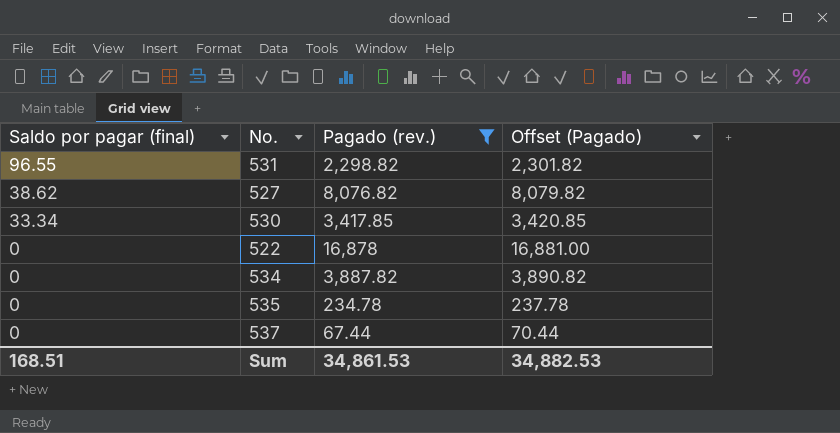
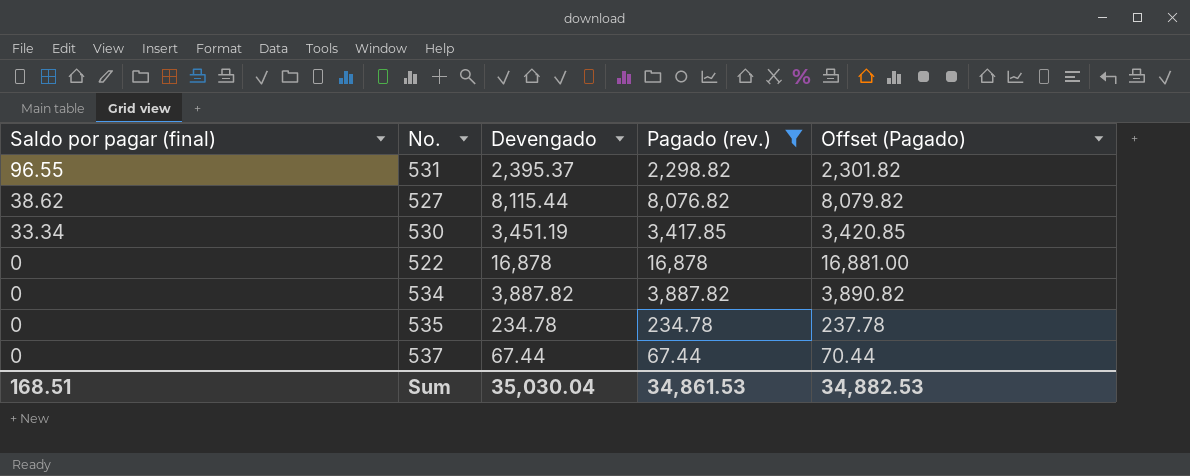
column Devengado | position: none -> 3

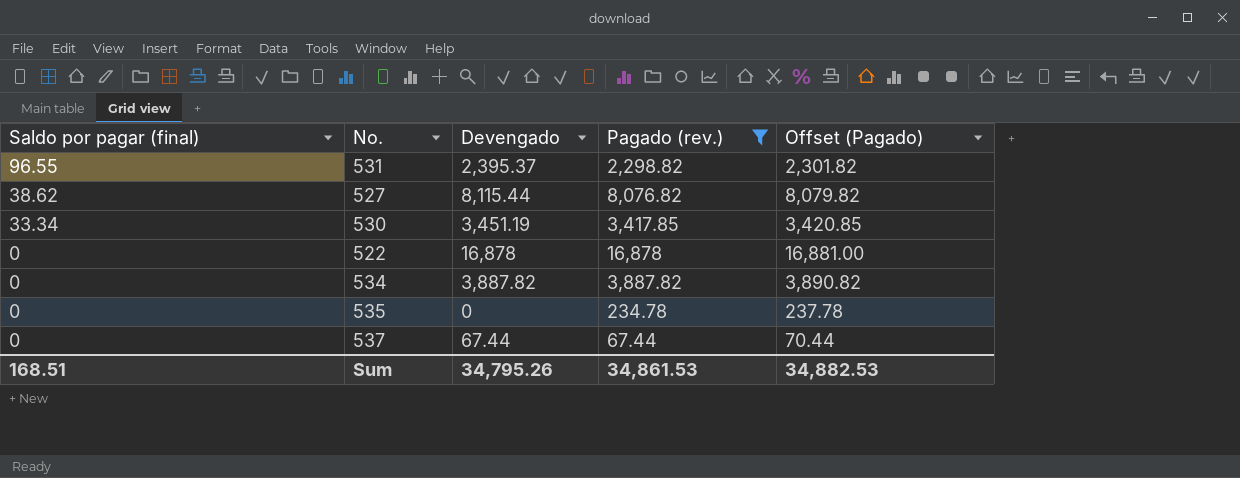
535 | Devengado: 234.78 -> 0
Sum | Devengado: 35,030.04 -> 34,795.26

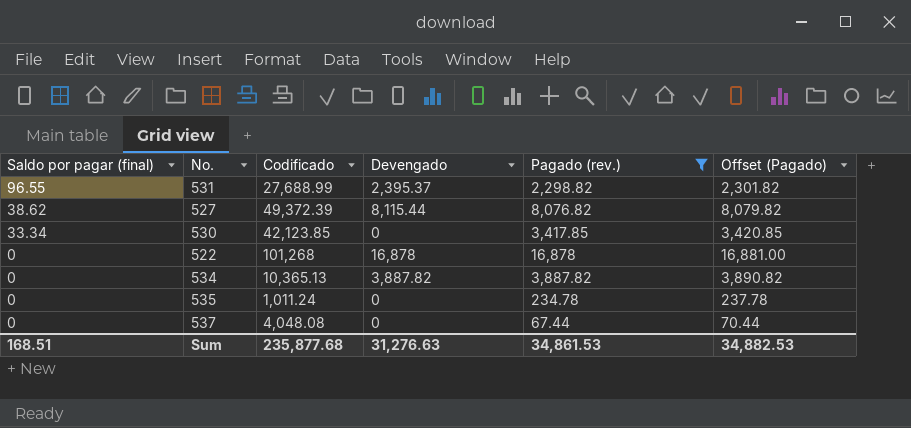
column Codificado | position: none -> 3
530 | Devengado: 3,451.19 -> 0
537 | Devengado: 67.44 -> 0
Sum | Devengado: 34,795.26 -> 31,276.63

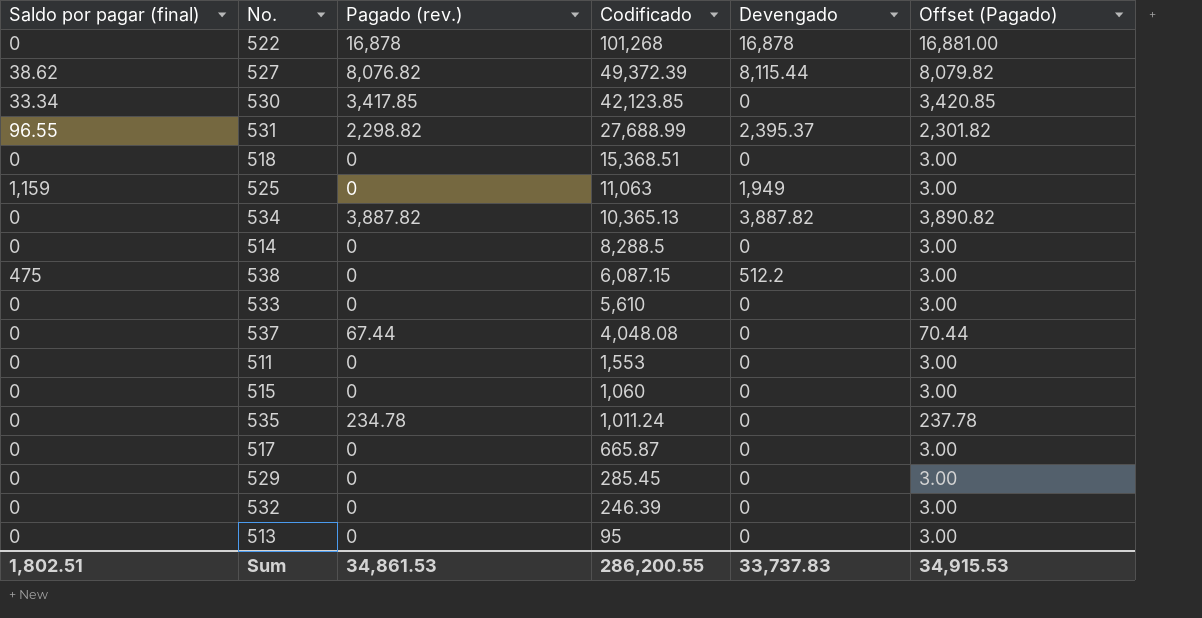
filter: Pagado (rev.) != 0 -> none
row order: Saldo por pagar (final) descending -> Codificado descending
column Pagado (rev.) | position: 5 -> 3
Sum | Saldo por pagar (final): 168.51 -> 1,802.51
Sum | Codificado: 235,877.68 -> 286,200.55
Sum | Devengado: 31,276.63 -> 33,737.83
Sum | Offset (Pagado): 34,882.53 -> 34,915.53

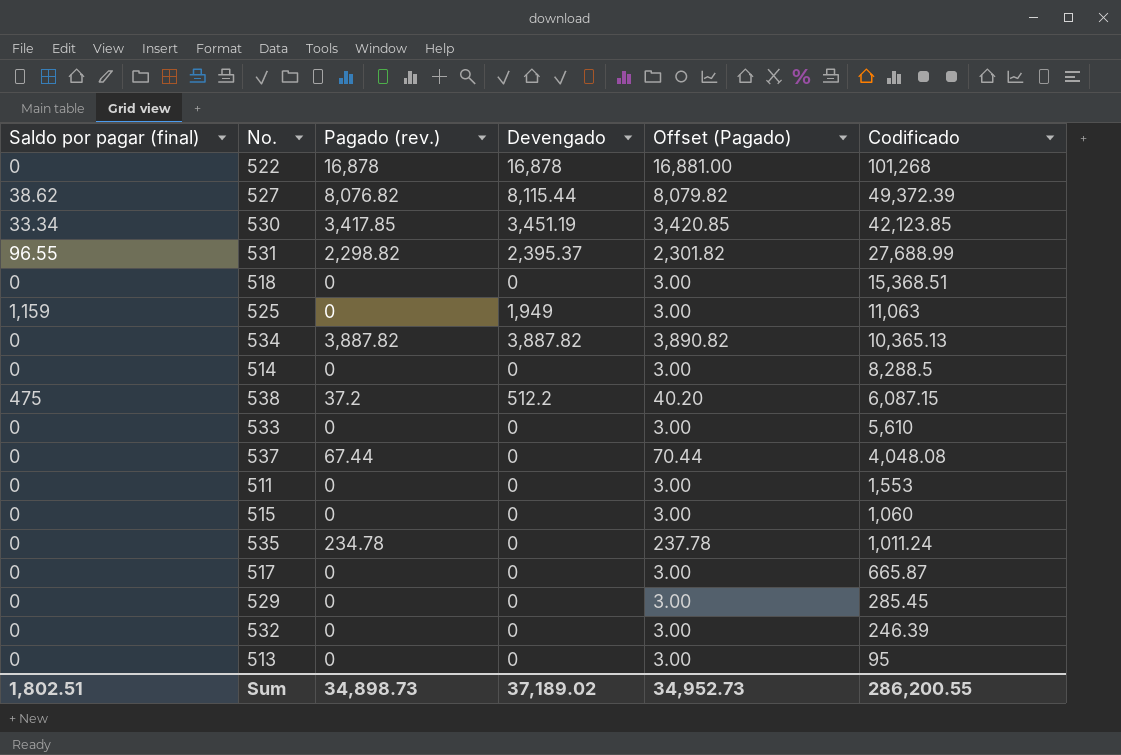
column Codificado | position: 4 -> 6
530 | Devengado: 0 -> 3,451.19
538 | Pagado (rev.): 0 -> 37.2
538 | Offset (Pagado): 3.00 -> 40.20
Sum | Pagado (rev.): 34,861.53 -> 34,898.73
Sum | Devengado: 33,737.83 -> 37,189.02
Sum | Offset (Pagado): 34,915.53 -> 34,952.73

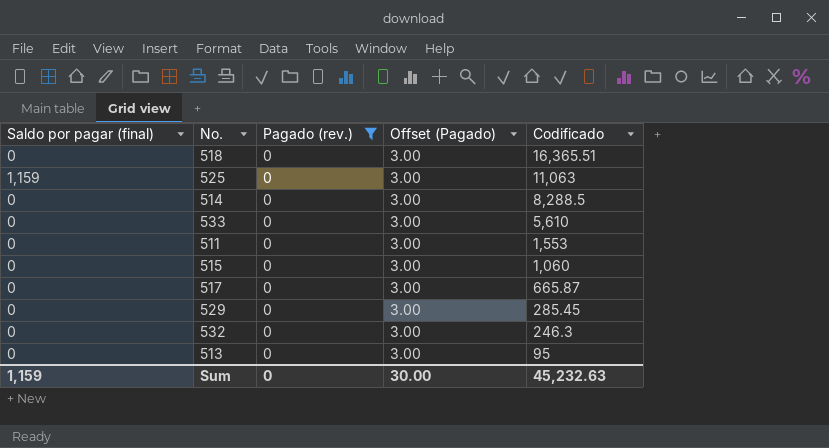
filter: none -> Pagado (rev.) = 0
column Devengado | position: 4 -> none
518 | Codificado: 15,368.51 -> 16,365.51
532 | Codificado: 246.39 -> 246.3
Sum | Saldo por pagar (final): 1,802.51 -> 1,159
Sum | Pagado (rev.): 34,898.73 -> 0
Sum | Offset (Pagado): 34,952.73 -> 30.00
Sum | Codificado: 286,200.55 -> 45,232.63

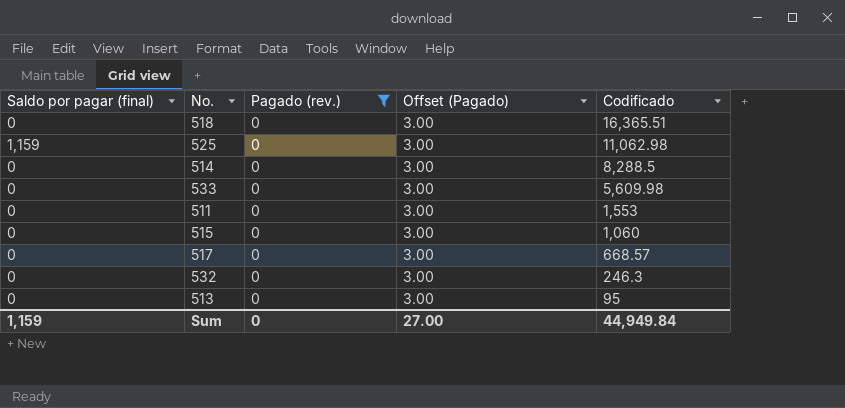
row 529: 0 | 0 | 3.00 | 285.45 -> none
525 | Codificado: 11,063 -> 11,062.98
533 | Codificado: 5,610 -> 5,609.98
517 | Codificado: 665.87 -> 668.57
Sum | Offset (Pagado): 30.00 -> 27.00
Sum | Codificado: 45,232.63 -> 44,949.84

